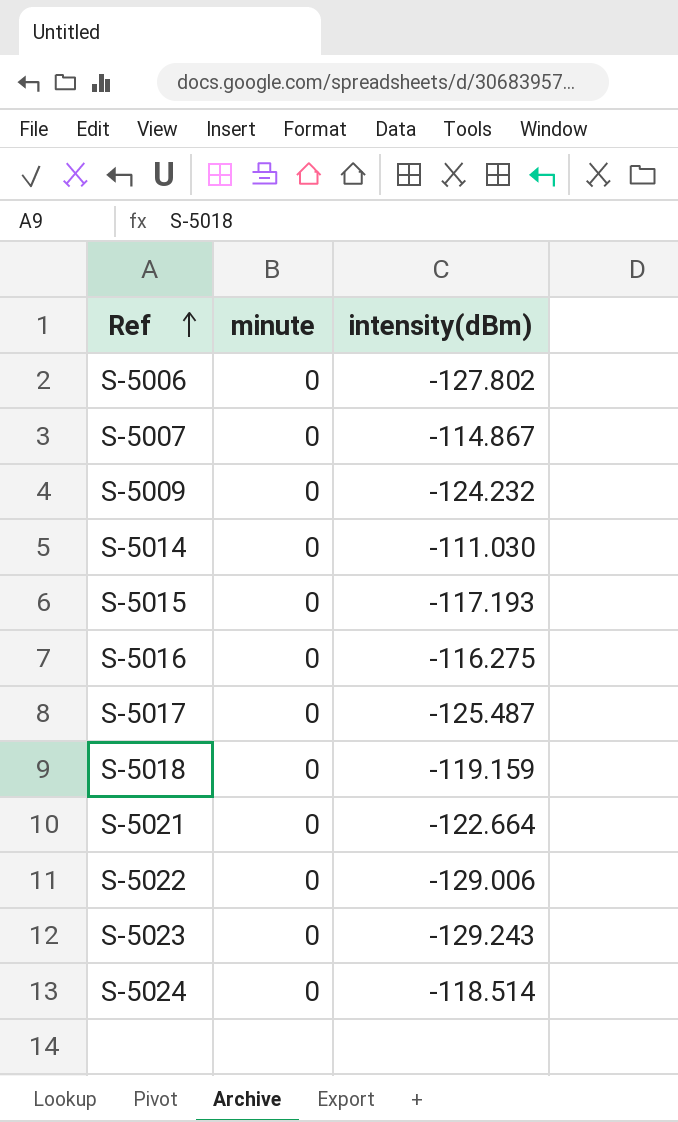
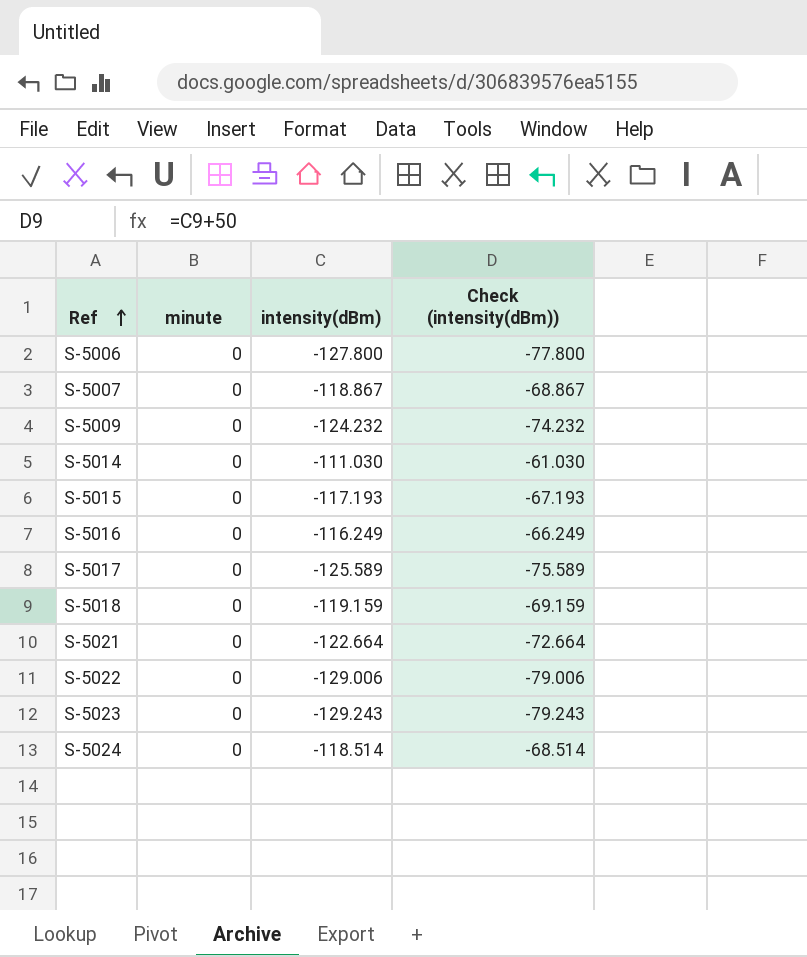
column Check (intensity(dBm)) | formula: none -> [intensity(dBm)] + 50
S-5006 | intensity(dBm): -127.802 -> -127.800
S-5007 | intensity(dBm): -114.867 -> -118.867
S-5016 | intensity(dBm): -116.275 -> -116.249
S-5017 | intensity(dBm): -125.487 -> -125.589

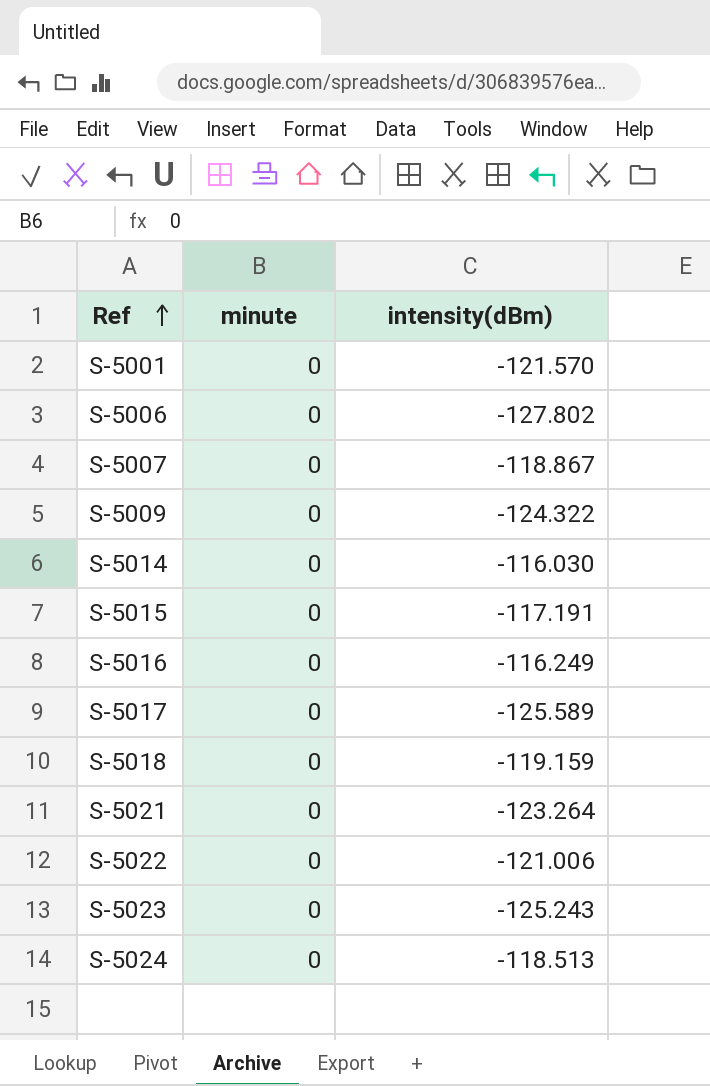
column Check (intensity(dBm)) | formula: [intensity(dBm)] + 50 -> none
row S-5001: none -> 0 | -121.570
S-5006 | intensity(dBm): -127.800 -> -127.802
S-5009 | intensity(dBm): -124.232 -> -124.322
S-5014 | intensity(dBm): -111.030 -> -116.030
S-5015 | intensity(dBm): -117.193 -> -117.191
S-5021 | intensity(dBm): -122.664 -> -123.264
S-5022 | intensity(dBm): -129.006 -> -121.006
S-5023 | intensity(dBm): -129.243 -> -125.243
S-5024 | intensity(dBm): -118.514 -> -118.513

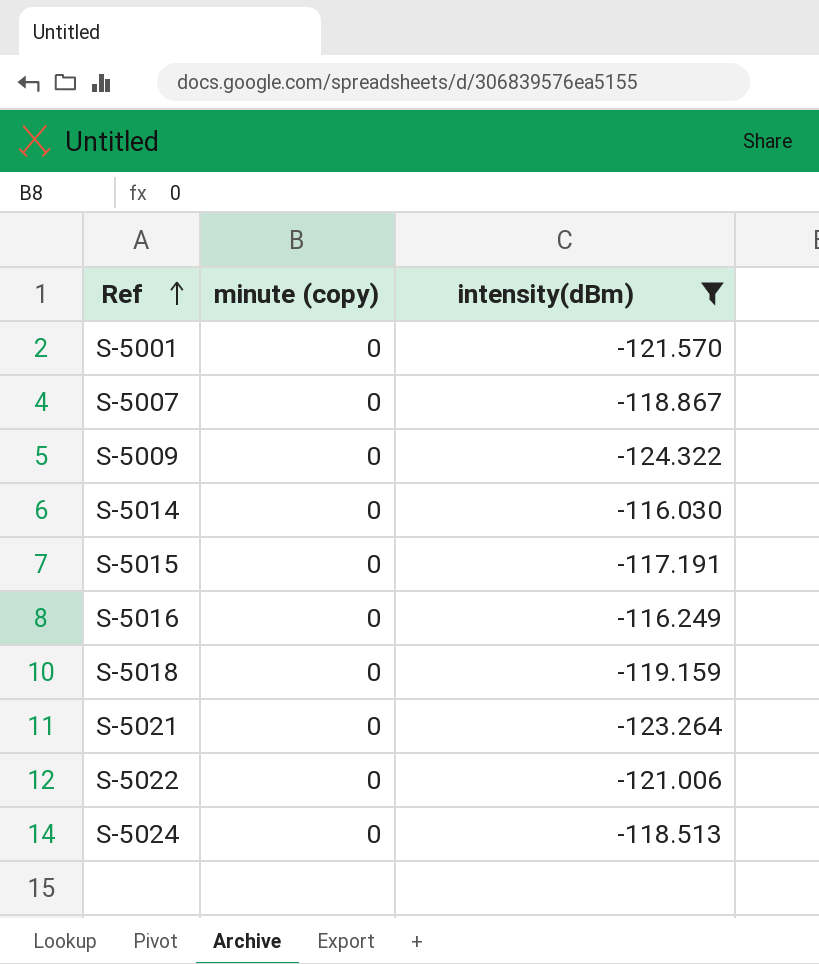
filter: none -> intensity(dBm) >= -124.322
column name: minute -> minute (copy)

